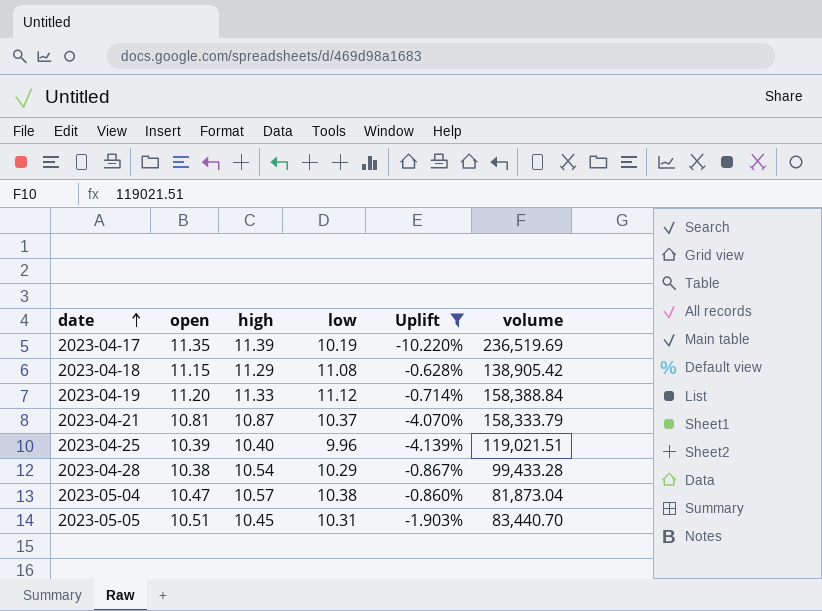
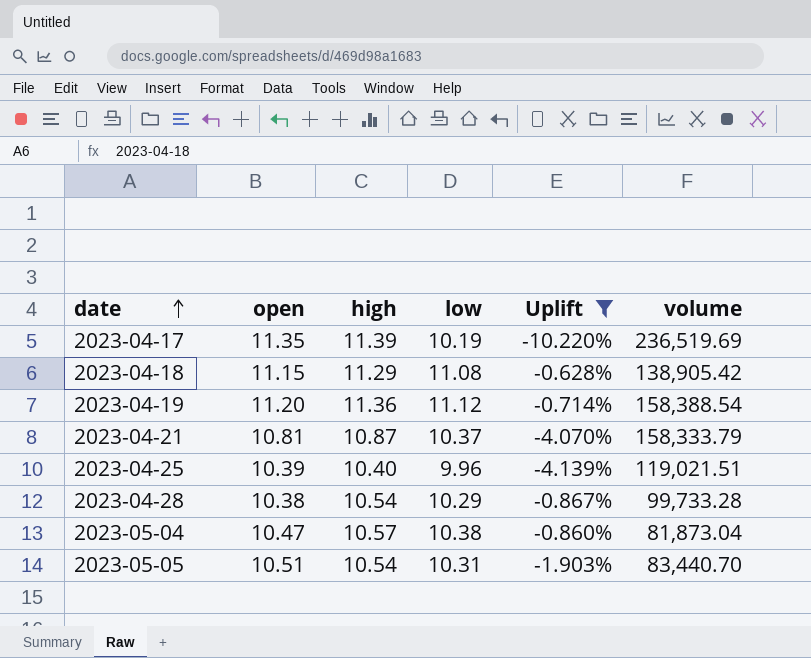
2023-04-19 | high: 11.33 -> 11.36
2023-04-19 | volume: 158,388.84 -> 158,388.54
2023-04-28 | volume: 99,433.28 -> 99,733.28
2023-05-05 | high: 10.45 -> 10.54

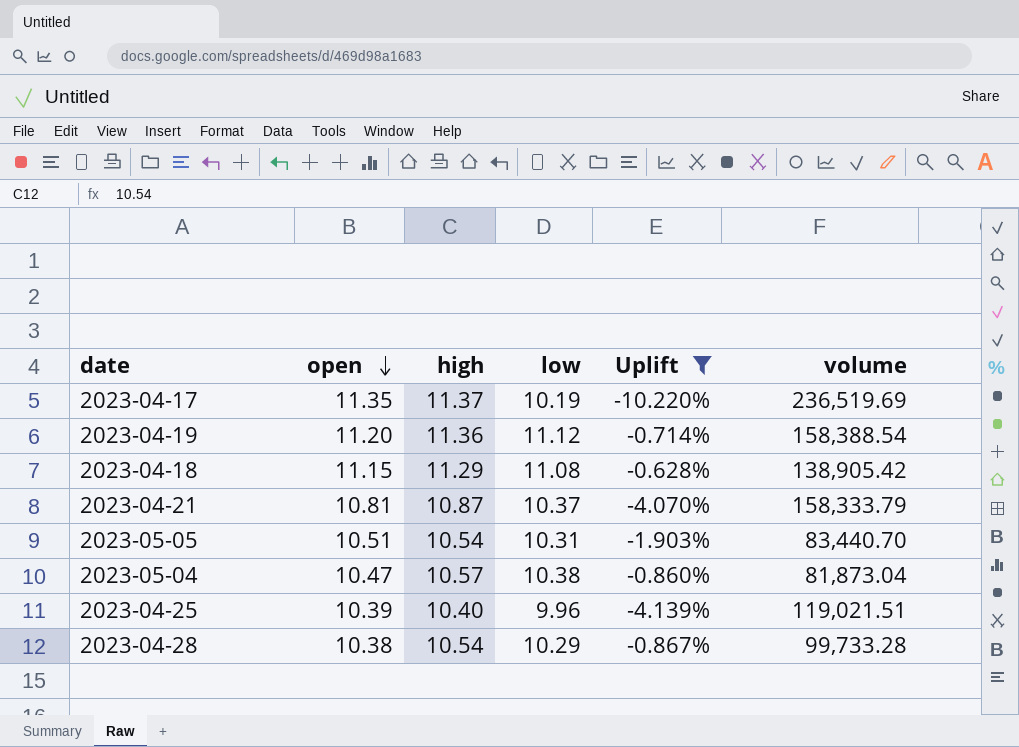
row order: date ascending -> open descending
2023-04-17 | high: 11.39 -> 11.37

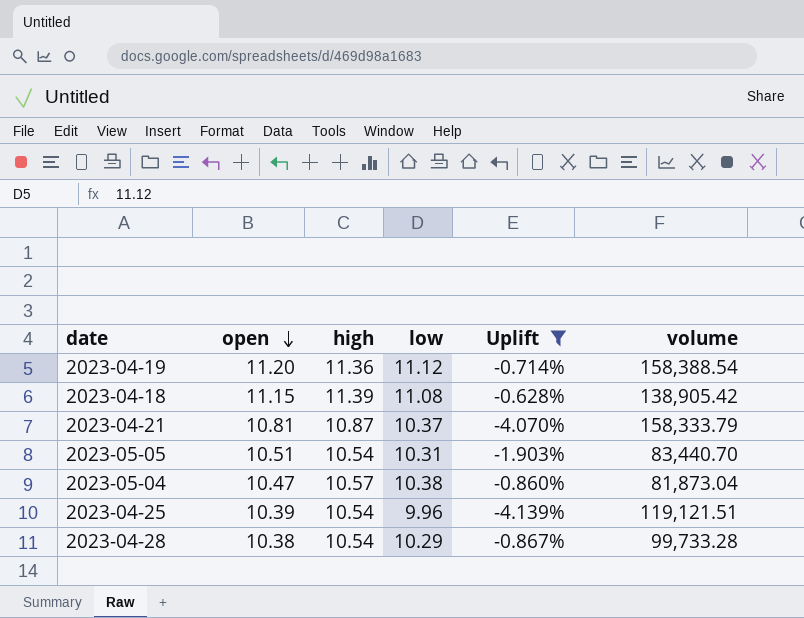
row 2023-04-17: 11.35 | 11.37 | 10.19 | -10.220% | 236,519.69 -> none
2023-04-18 | high: 11.29 -> 11.39
2023-04-25 | high: 10.40 -> 10.54
2023-04-25 | volume: 119,021.51 -> 119,121.51

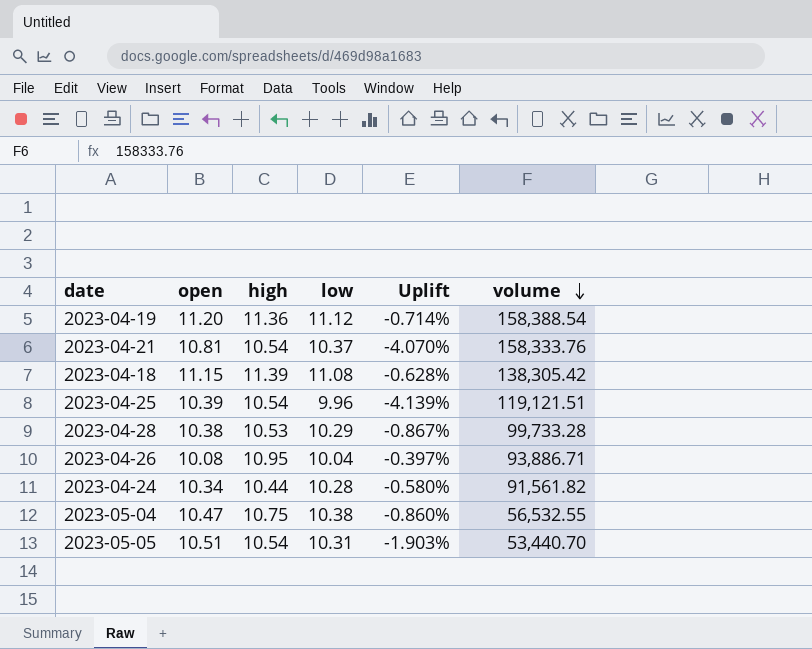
filter: Uplift <= -0.628% -> none
row order: open descending -> volume descending
2023-04-21 | high: 10.87 -> 10.54
2023-04-21 | volume: 158,333.79 -> 158,333.76
2023-04-18 | volume: 138,905.42 -> 138,305.42
2023-04-28 | high: 10.54 -> 10.53
2023-05-04 | high: 10.57 -> 10.75
2023-05-04 | volume: 81,873.04 -> 56,532.55
2023-05-05 | volume: 83,440.70 -> 53,440.70

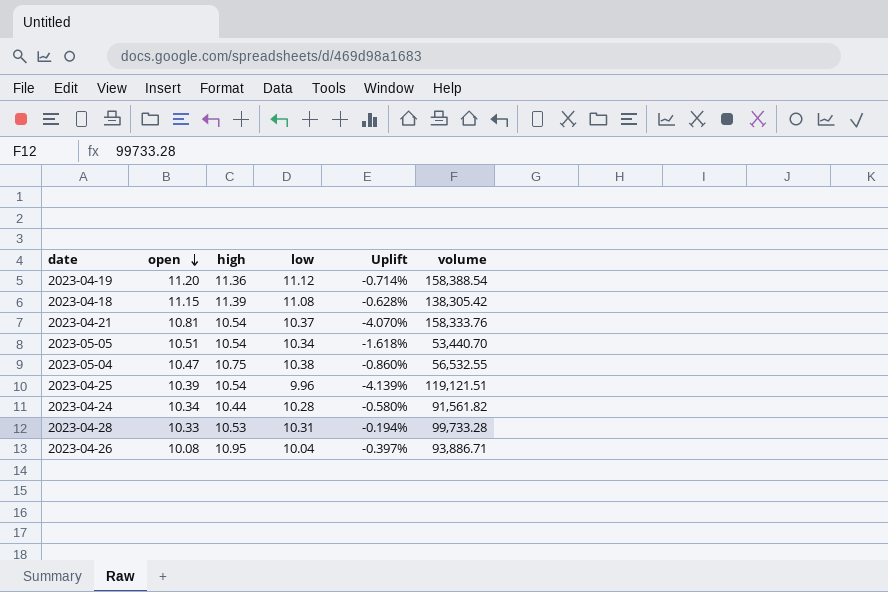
row order: volume descending -> open descending
2023-05-05 | low: 10.31 -> 10.34
2023-05-05 | Uplift: -1.903% -> -1.618%
2023-04-28 | open: 10.38 -> 10.33
2023-04-28 | low: 10.29 -> 10.31
2023-04-28 | Uplift: -0.867% -> -0.194%

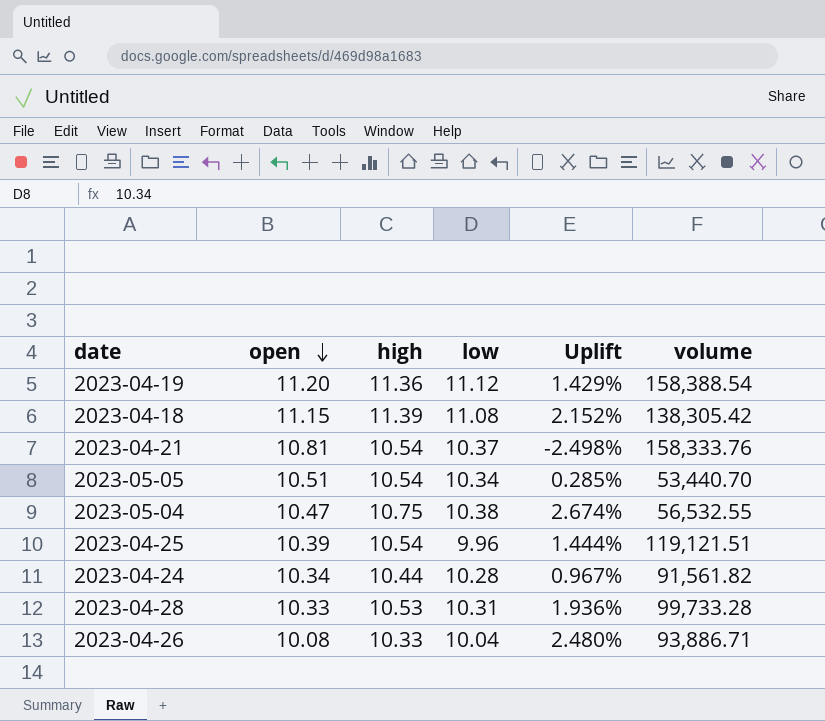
column Uplift | formula: ([low] - [open]) / [open] -> ([high] - [open]) / [open]
2023-04-26 | high: 10.95 -> 10.33

